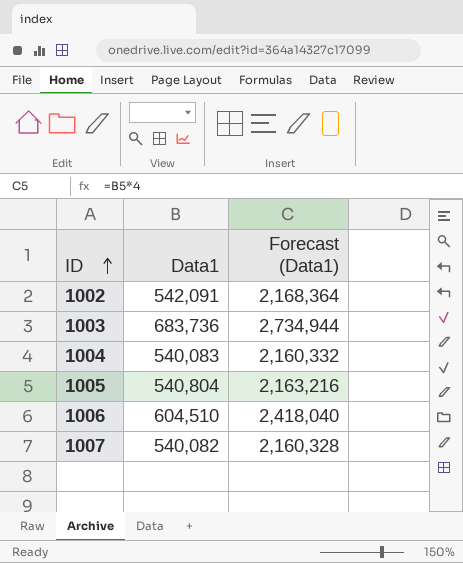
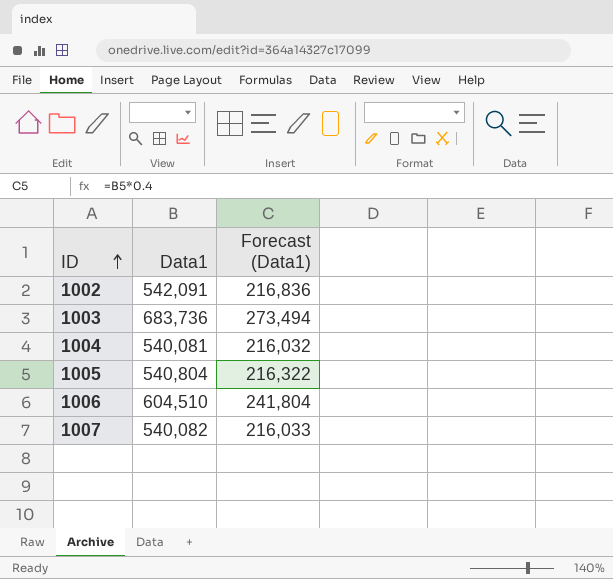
column Forecast (Data1) | formula: [Data1] * 4 -> [Data1] * 0.4
1004 | Data1: 540,083 -> 540,081

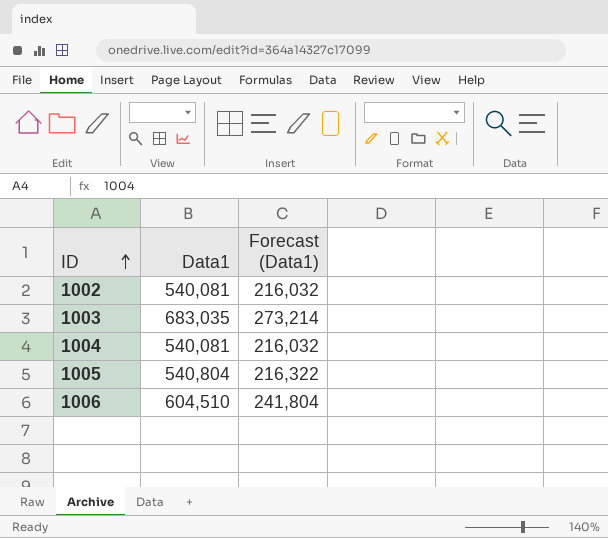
row 1007: 540,082 | 216,033 -> none
1002 | Data1: 542,091 -> 540,081
1002 | Forecast (Data1): 216,836 -> 216,032
1003 | Data1: 683,736 -> 683,035
1003 | Forecast (Data1): 273,494 -> 273,214

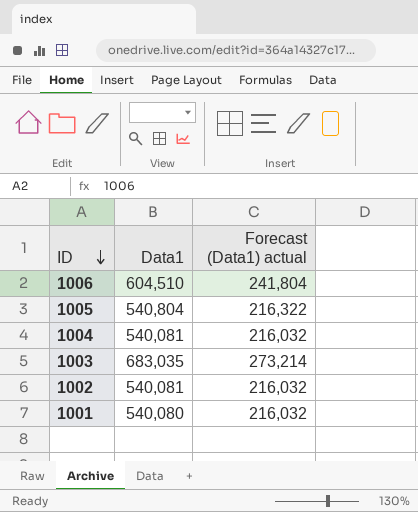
row order: ID ascending -> ID descending
column name: Forecast (Data1) -> Forecast (Data1) actual
row 1001: none -> 540,080 | 216,032

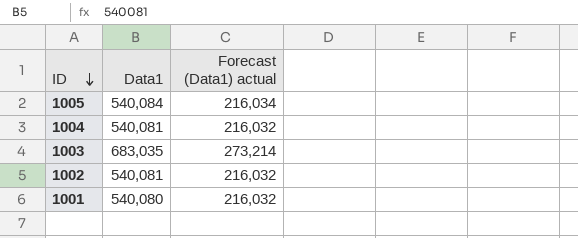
row 1006: 604,510 | 241,804 -> none
1005 | Data1: 540,804 -> 540,084
1005 | Forecast (Data1) actual: 216,322 -> 216,034

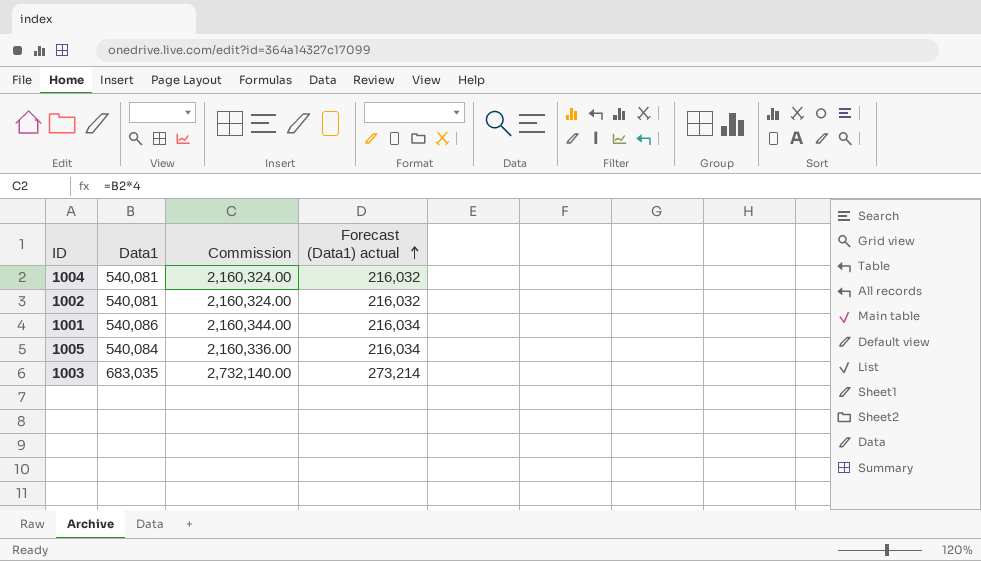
row order: ID descending -> Forecast (Data1) actual ascending
column Commission | formula: none -> [Data1] * 4
1001 | Data1: 540,080 -> 540,086
1001 | Forecast (Data1) actual: 216,032 -> 216,034

